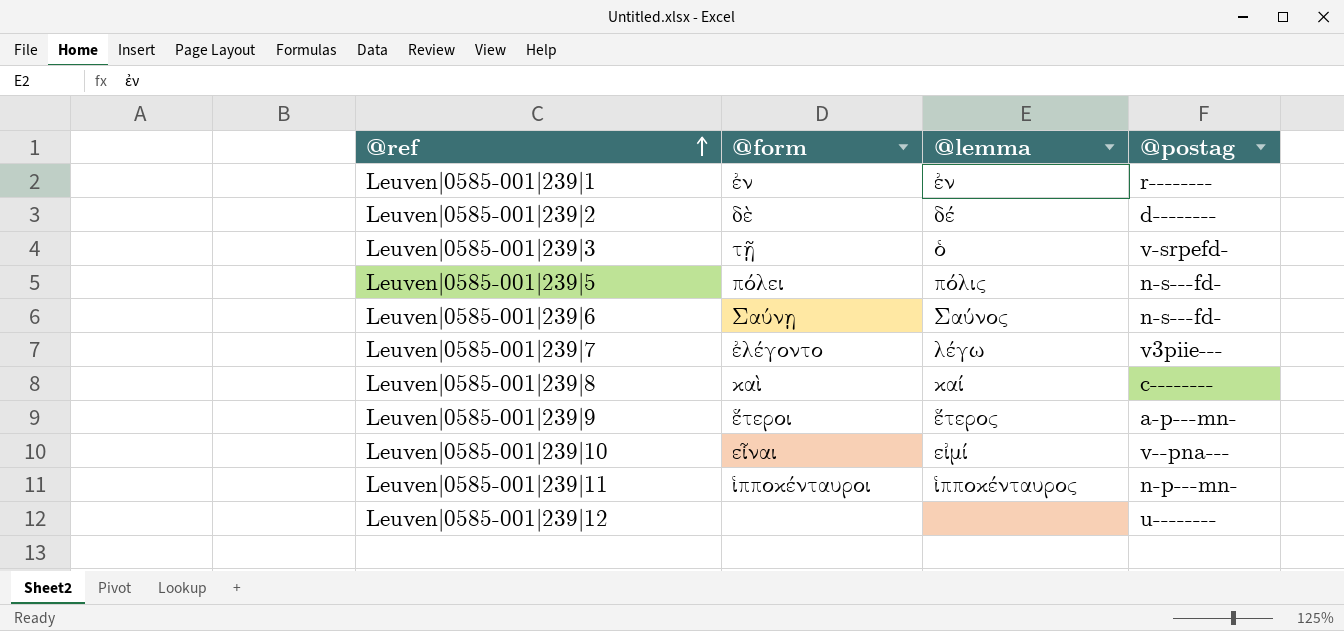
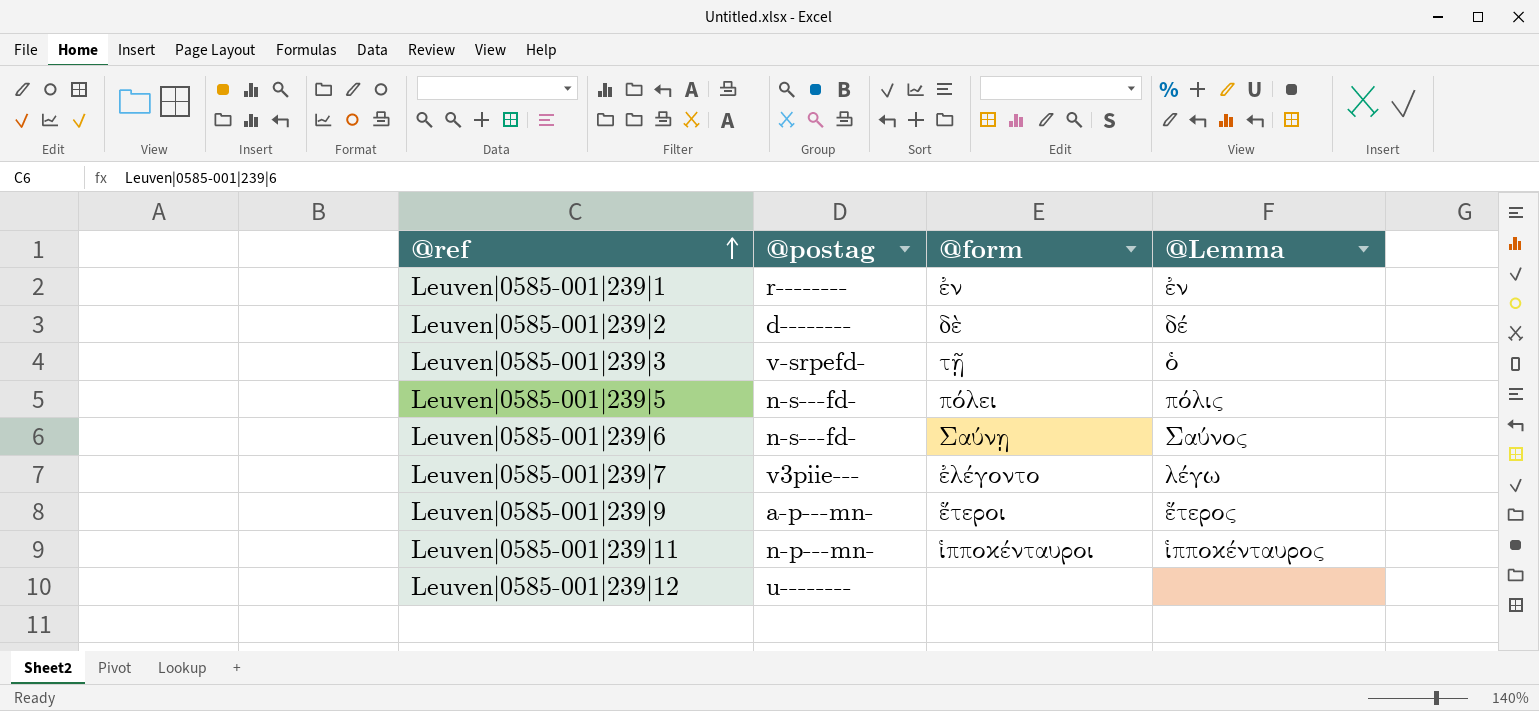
column @postag | position: 4 -> 2
column name: @lemma -> @Lemma
row Leuven|0585-001|239|8: καὶ | καί | c-------- -> none
row Leuven|0585-001|239|10: εἶναι | εἰμί | v--pna--- -> none

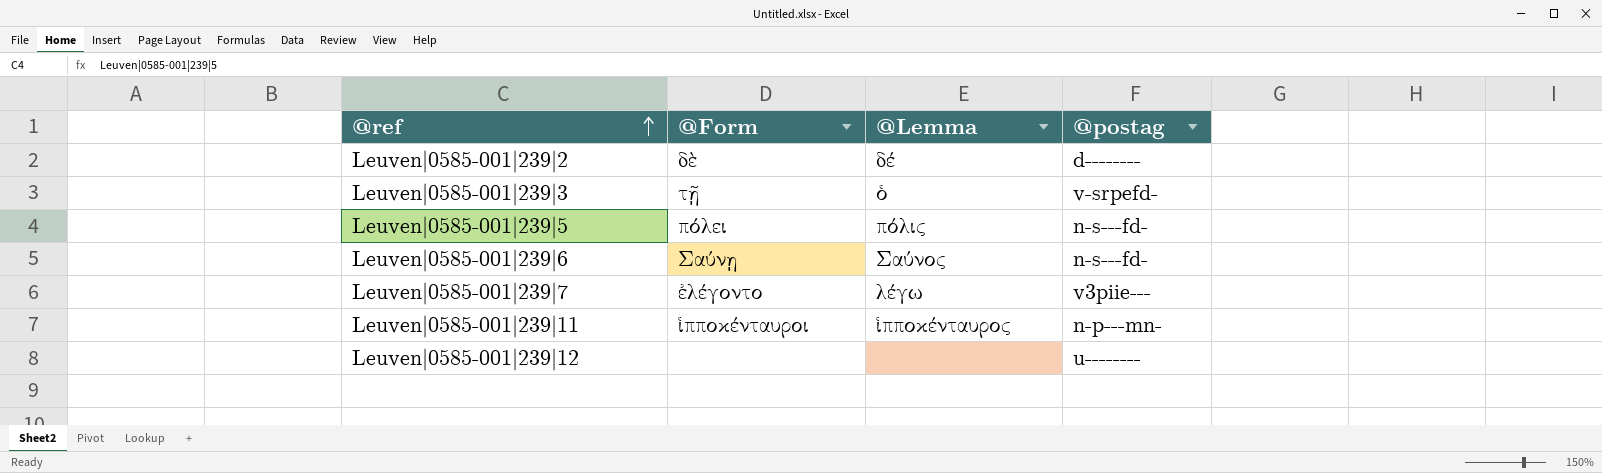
column name: @form -> @Form
column @postag | position: 2 -> 4
row Leuven|0585-001|239|1: r-------- | ἐν | ἐν -> none
row Leuven|0585-001|239|9: a-p---mn- | ἕτεροι | ἕτερος -> none

